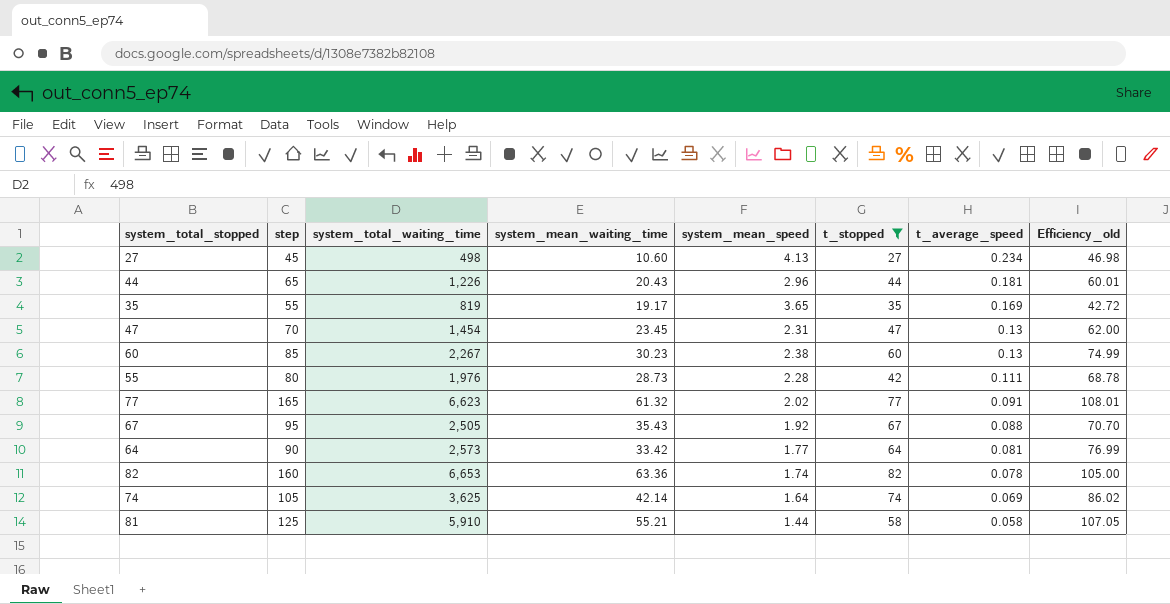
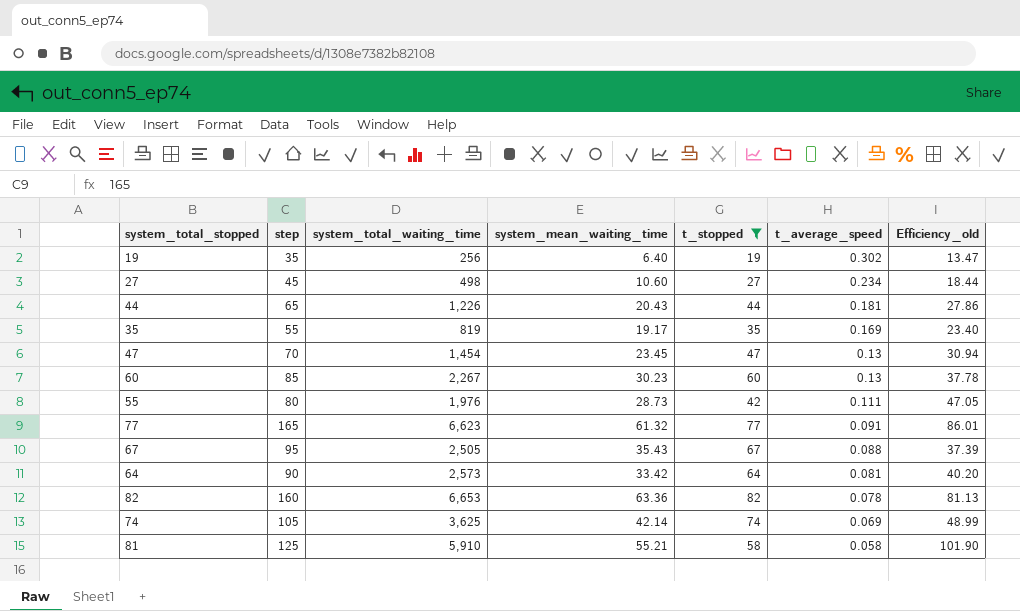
column system_mean_speed | position: 5 -> none
column Efficiency_old | formula: [system_total_waiting_time] / [system_mean_waiting_time] -> [system_total_waiting_time] / [t_stopped]
row 19: none -> 35 | 256 | 6.40 | 19 | 0.302 | 13.47

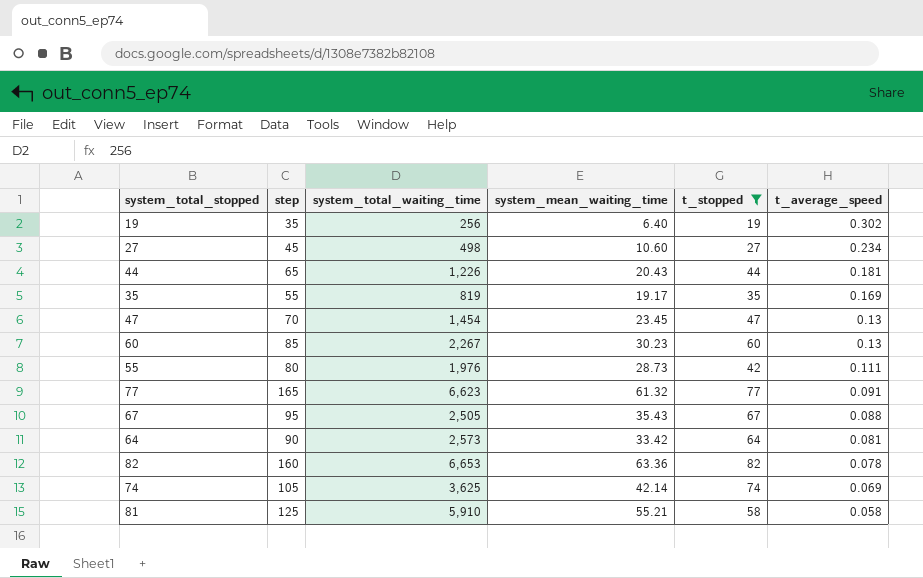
column Efficiency_old | formula: [system_total_waiting_time] / [t_stopped] -> none

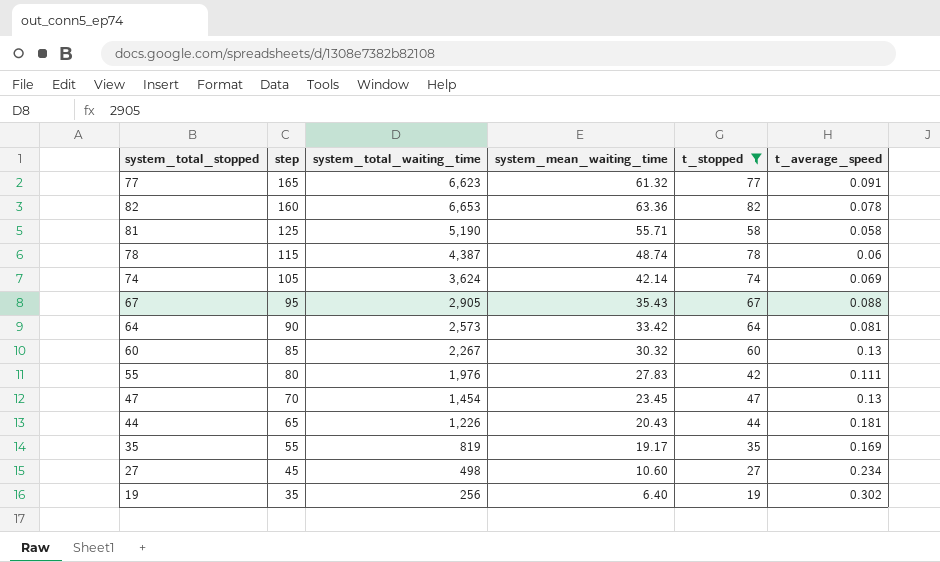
row order: t_average_speed descending -> step descending
81 | system_total_waiting_time: 5,910 -> 5,190
81 | system_mean_waiting_time: 55.21 -> 55.71
row 78: none -> 115 | 4,387 | 48.74 | 78 | 0.06
74 | system_total_waiting_time: 3,625 -> 3,624
67 | system_total_waiting_time: 2,505 -> 2,905
60 | system_mean_waiting_time: 30.23 -> 30.32
55 | system_mean_waiting_time: 28.73 -> 27.83

